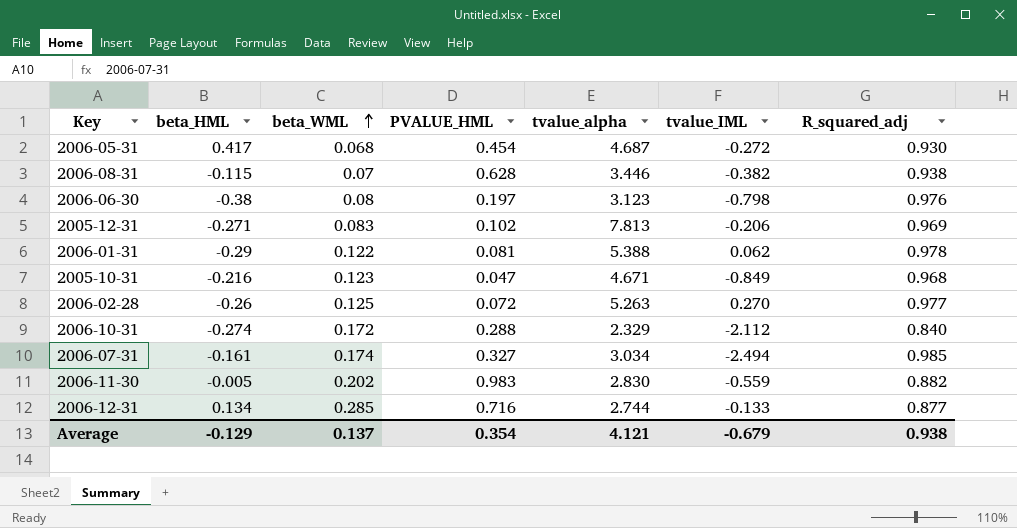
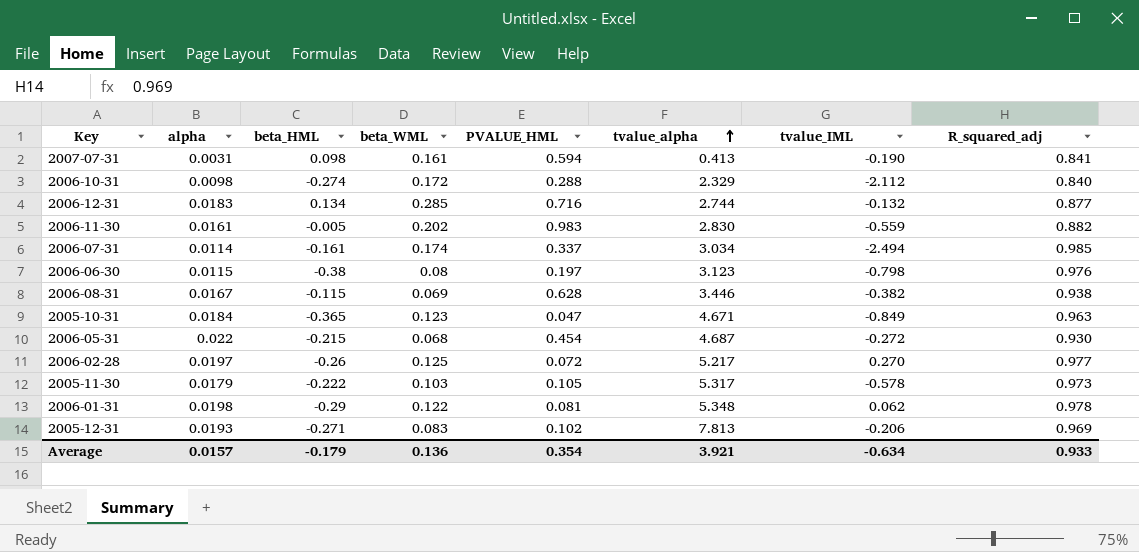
row order: beta_WML ascending -> tvalue_alpha ascending
column alpha | position: none -> 2
row 2007-07-31: none -> 0.0031 | 0.098 | 0.161 | 0.594 | 0.413 | -0.190 | 0.841
2006-12-31 | tvalue_IML: -0.133 -> -0.132
2006-07-31 | PVALUE_HML: 0.327 -> 0.337
2006-08-31 | beta_WML: 0.07 -> 0.069
2005-10-31 | beta_HML: -0.216 -> -0.365
2005-10-31 | R_squared_adj: 0.968 -> 0.963
2006-05-31 | beta_HML: 0.417 -> -0.215
2006-02-28 | tvalue_alpha: 5.263 -> 5.217
row 2005-11-30: none -> 0.0179 | -0.222 | 0.103 | 0.105 | 5.317 | -0.578 | 0.973
2006-01-31 | tvalue_alpha: 5.388 -> 5.348
Average | beta_HML: -0.129 -> -0.179
Average | beta_WML: 0.137 -> 0.136
Average | tvalue_alpha: 4.121 -> 3.921
Average | tvalue_IML: -0.679 -> -0.634
Average | R_squared_adj: 0.938 -> 0.933

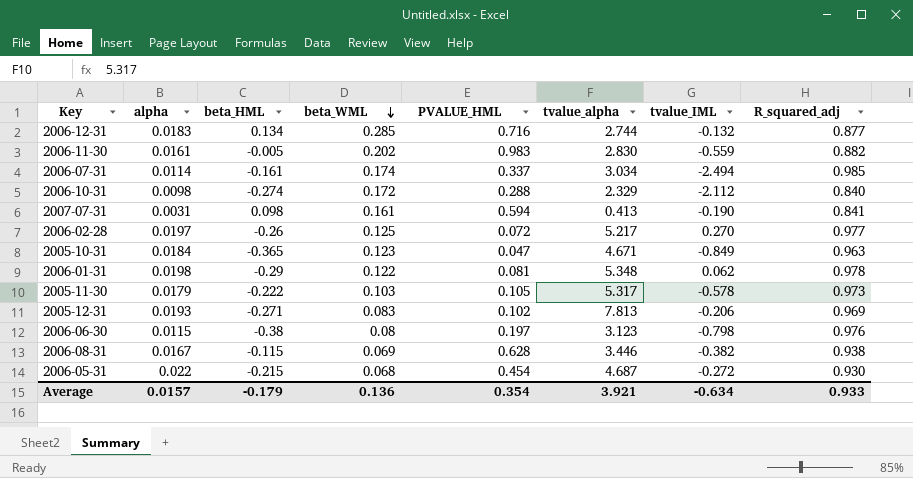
row order: tvalue_alpha ascending -> beta_WML descending

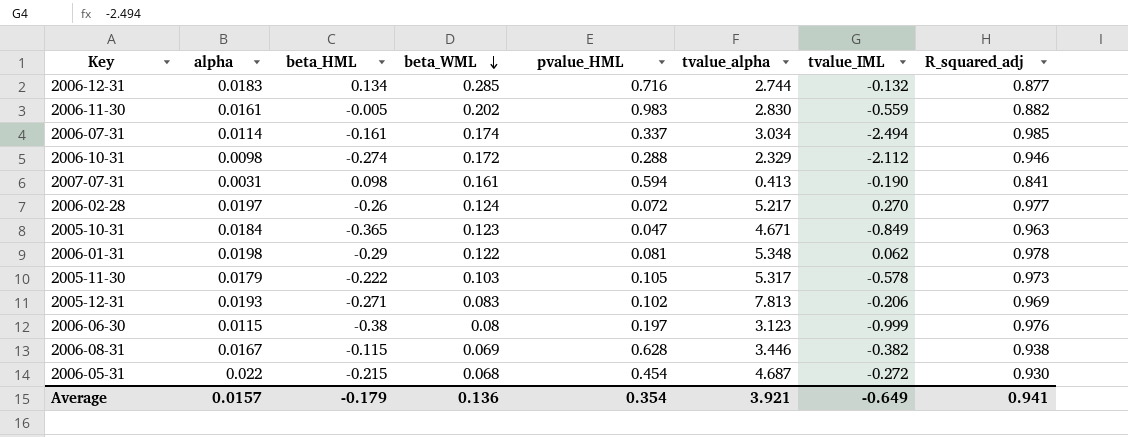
column name: PVALUE_HML -> pvalue_HML
2006-10-31 | R_squared_adj: 0.840 -> 0.946
2006-02-28 | beta_WML: 0.125 -> 0.124
2006-06-30 | tvalue_IML: -0.798 -> -0.999
Average | tvalue_IML: -0.634 -> -0.649
Average | R_squared_adj: 0.933 -> 0.941

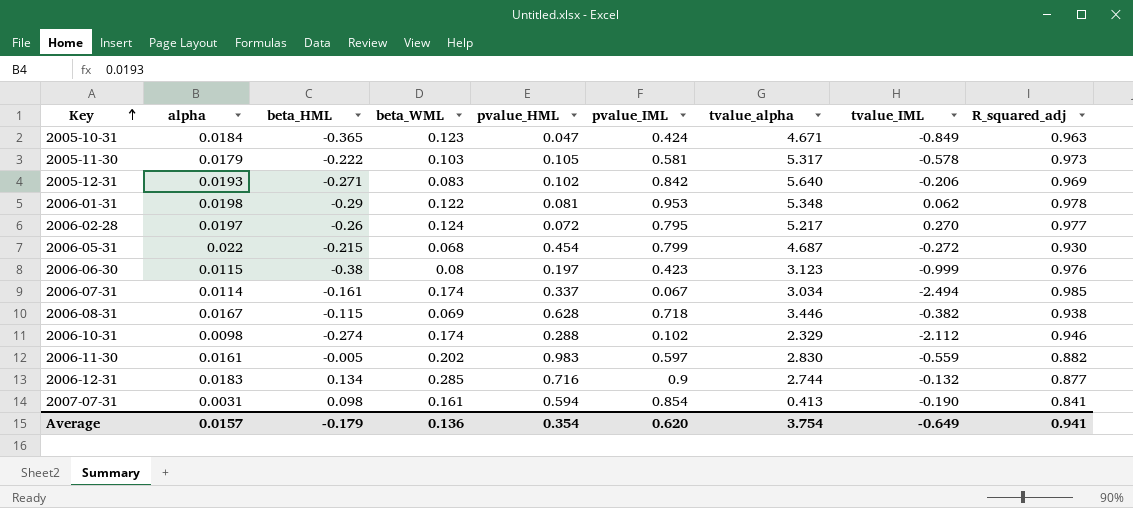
row order: beta_WML descending -> Key ascending
column pvalue_IML | position: none -> 6
2005-12-31 | tvalue_alpha: 7.813 -> 5.640
2006-10-31 | beta_WML: 0.172 -> 0.174
Average | tvalue_alpha: 3.921 -> 3.754

